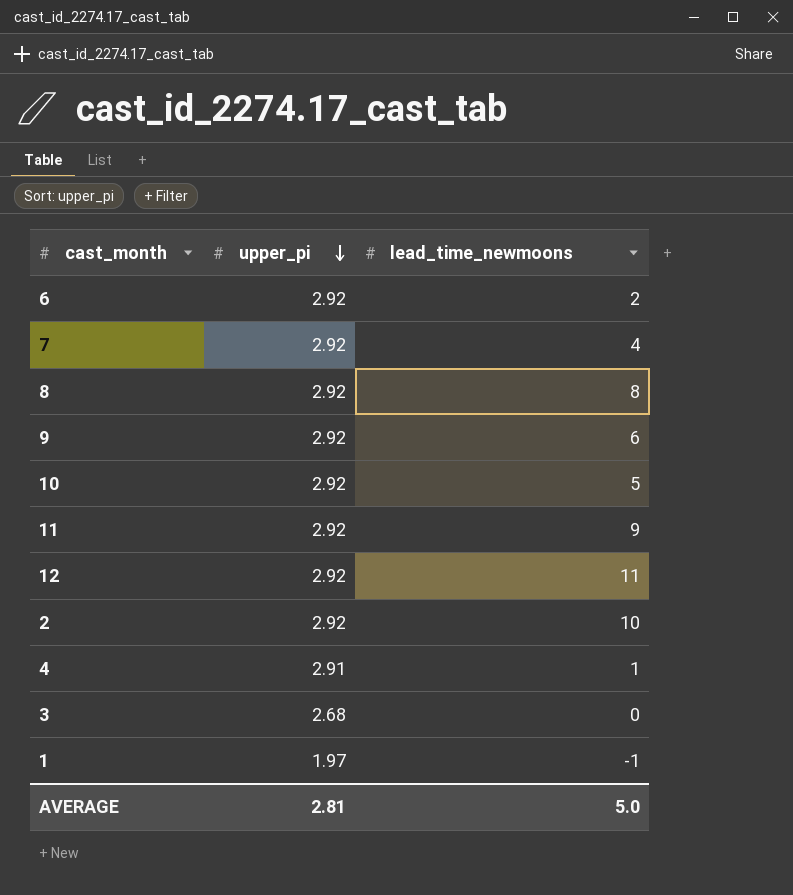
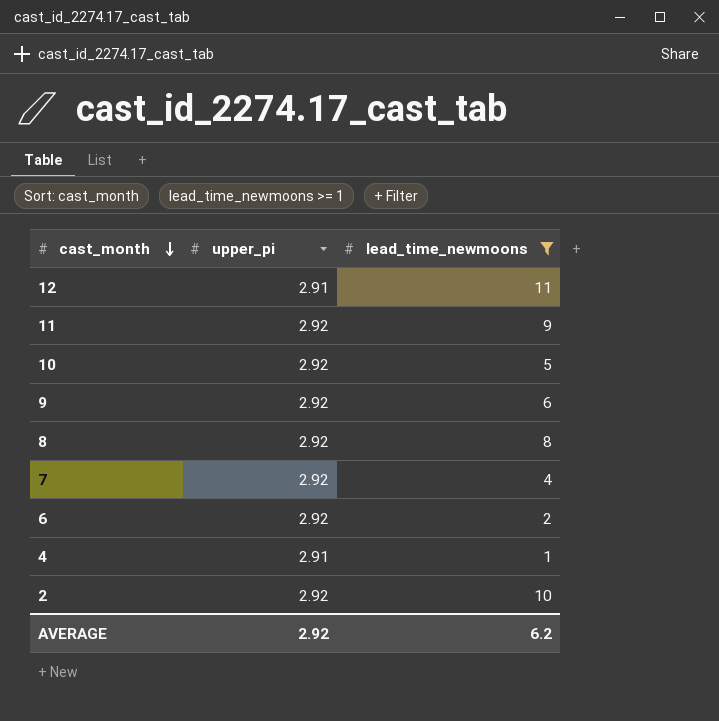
filter: none -> lead_time_newmoons >= 1
row order: upper_pi descending -> cast_month descending
12 | upper_pi: 2.92 -> 2.91
AVERAGE | upper_pi: 2.81 -> 2.92
AVERAGE | lead_time_newmoons: 5.0 -> 6.2

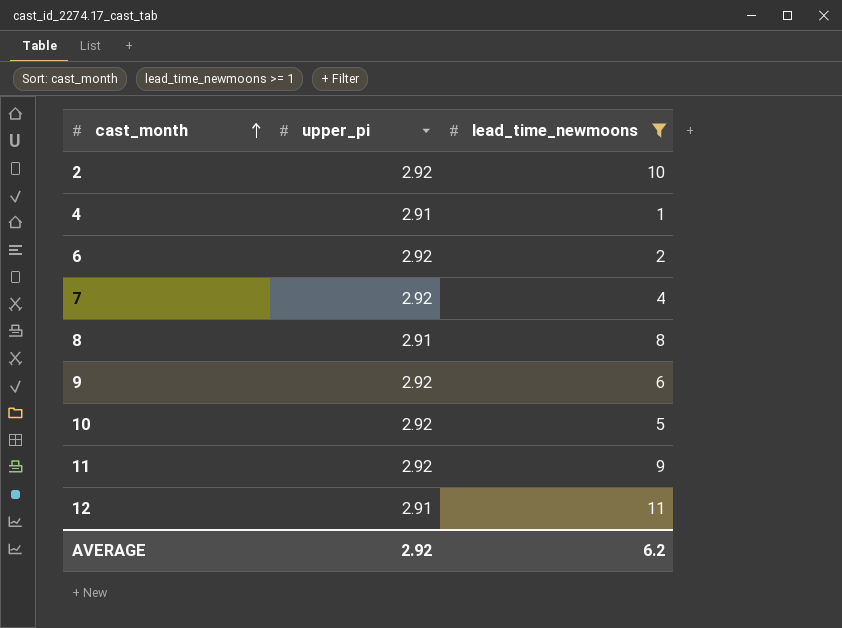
row order: cast_month descending -> cast_month ascending
8 | upper_pi: 2.92 -> 2.91

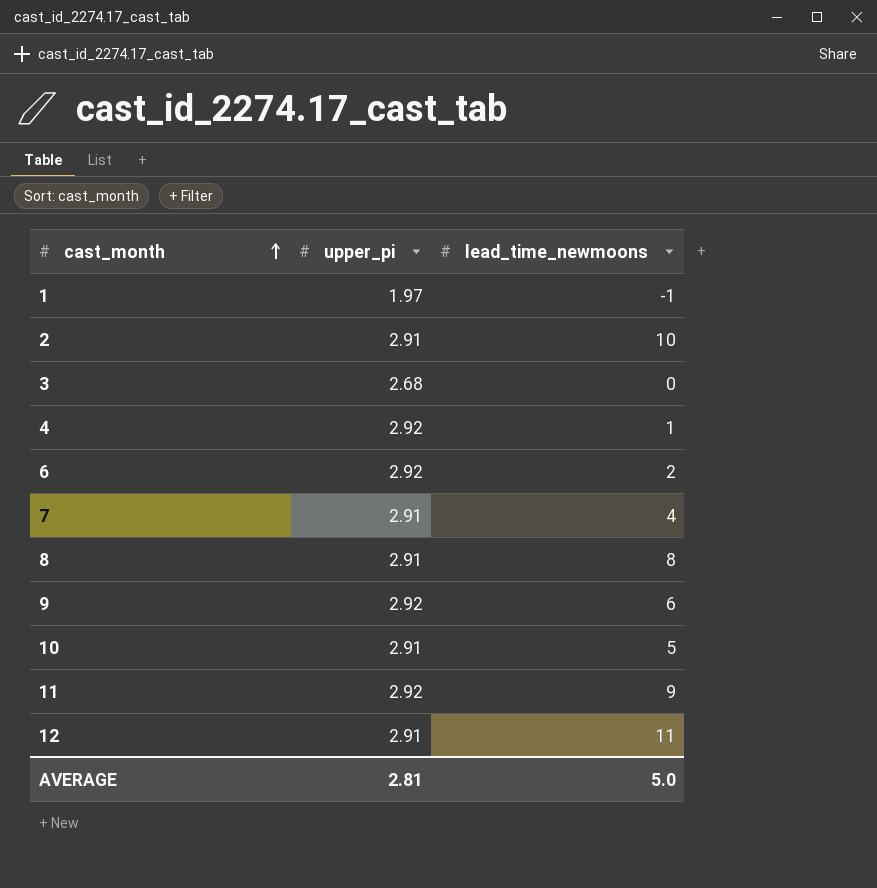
filter: lead_time_newmoons >= 1 -> none
2 | upper_pi: 2.92 -> 2.91
4 | upper_pi: 2.91 -> 2.92
7 | upper_pi: 2.92 -> 2.91
10 | upper_pi: 2.92 -> 2.91
AVERAGE | upper_pi: 2.92 -> 2.81
AVERAGE | lead_time_newmoons: 6.2 -> 5.0

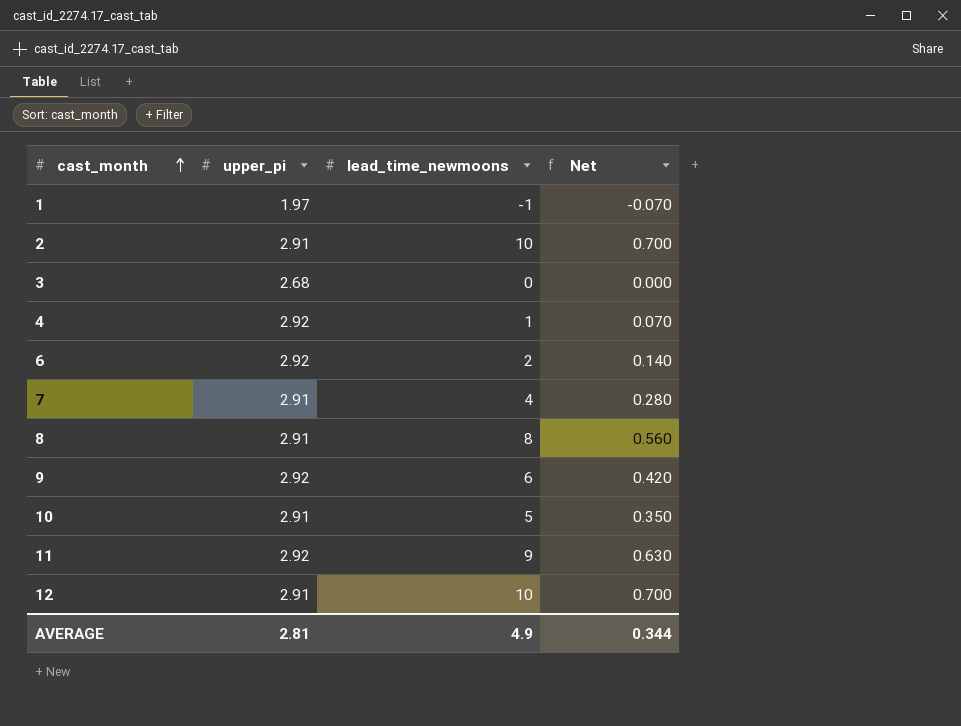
column Net | formula: none -> [lead_time_newmoons] * 0.07
12 | lead_time_newmoons: 11 -> 10
AVERAGE | lead_time_newmoons: 5.0 -> 4.9

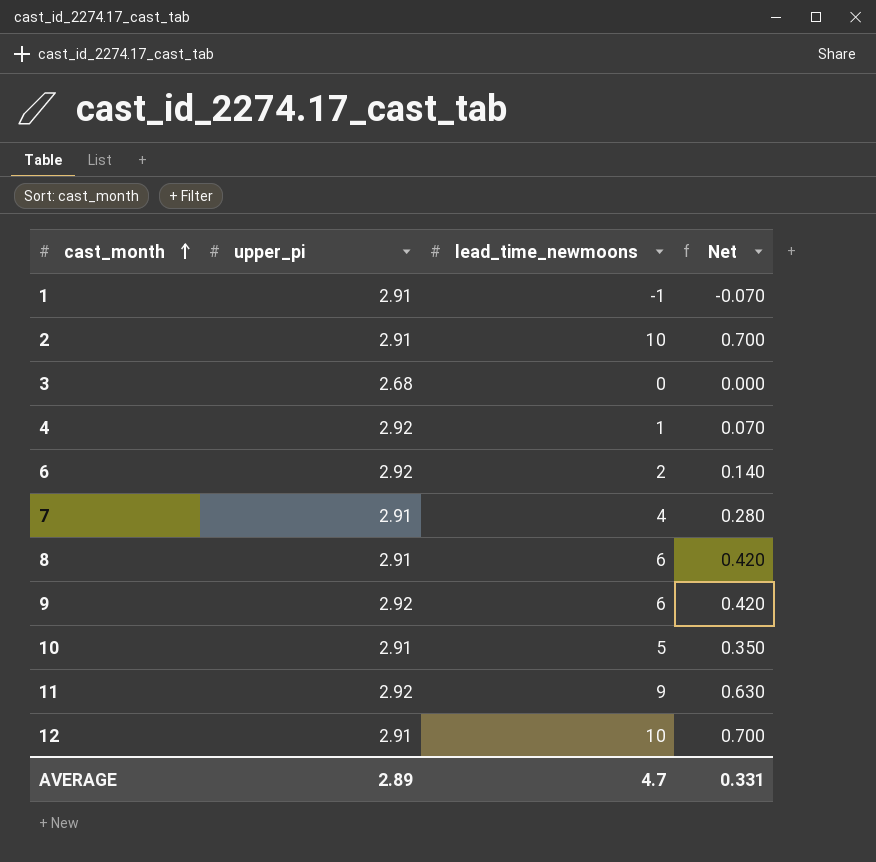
1 | upper_pi: 1.97 -> 2.91
8 | lead_time_newmoons: 8 -> 6
8 | Net: 0.560 -> 0.420
AVERAGE | upper_pi: 2.81 -> 2.89
AVERAGE | lead_time_newmoons: 4.9 -> 4.7
AVERAGE | Net: 0.344 -> 0.331

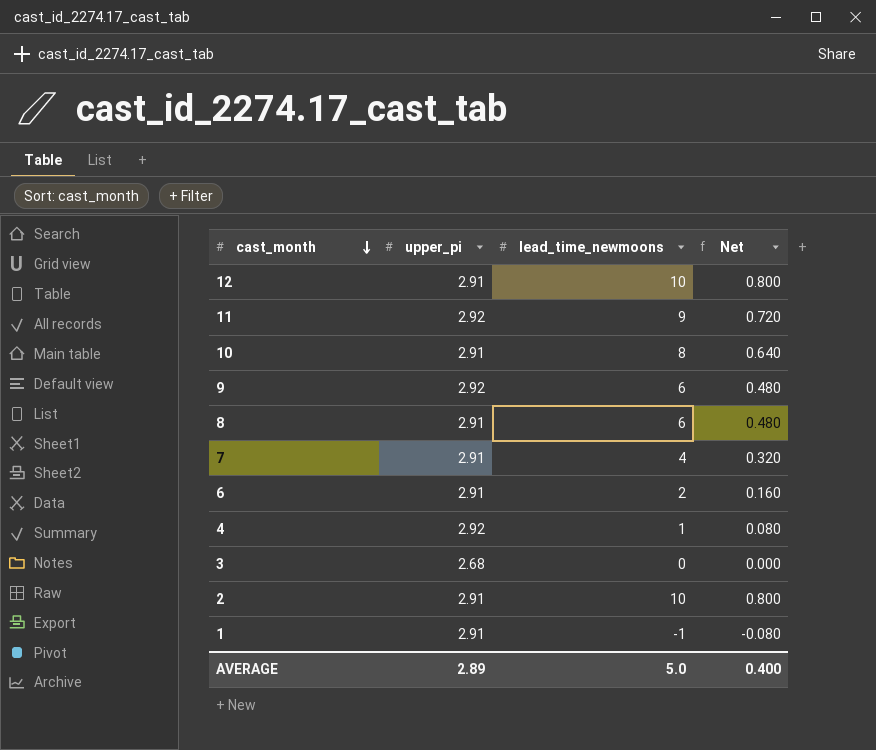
row order: cast_month ascending -> cast_month descending
column Net | formula: [lead_time_newmoons] * 0.07 -> [lead_time_newmoons] * 0.08
10 | lead_time_newmoons: 5 -> 8
6 | upper_pi: 2.92 -> 2.91
AVERAGE | lead_time_newmoons: 4.7 -> 5.0
AVERAGE | Net: 0.331 -> 0.400

